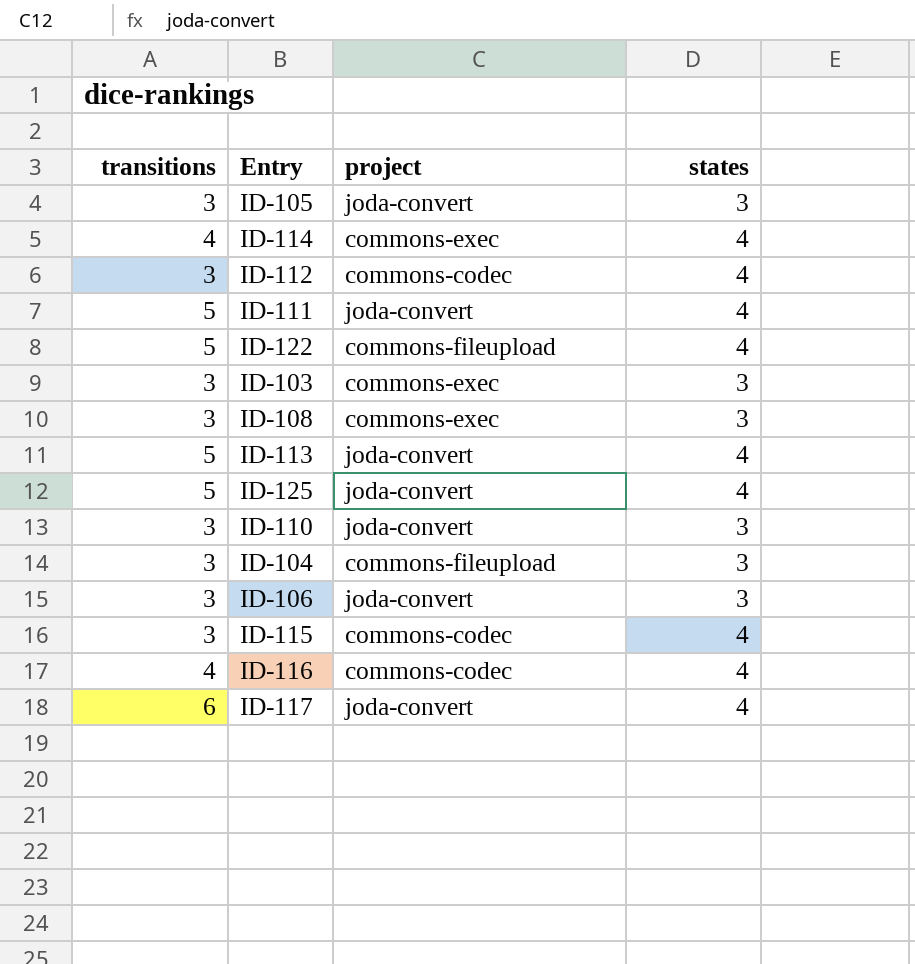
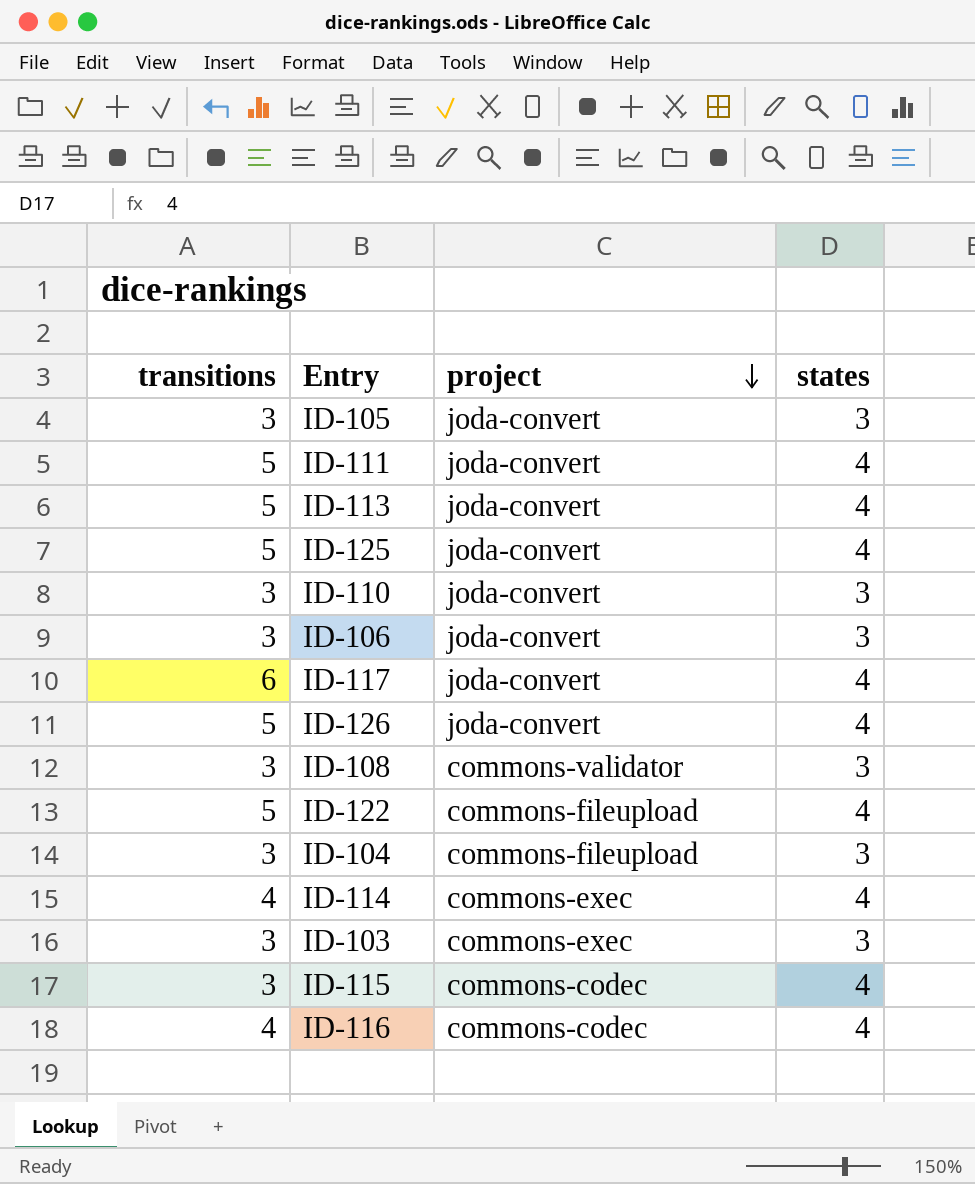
row order: none -> project descending
row ID-112: 3 | commons-codec | 4 -> none
row ID-126: none -> 5 | joda-convert | 4
ID-108 | project: commons-exec -> commons-validator

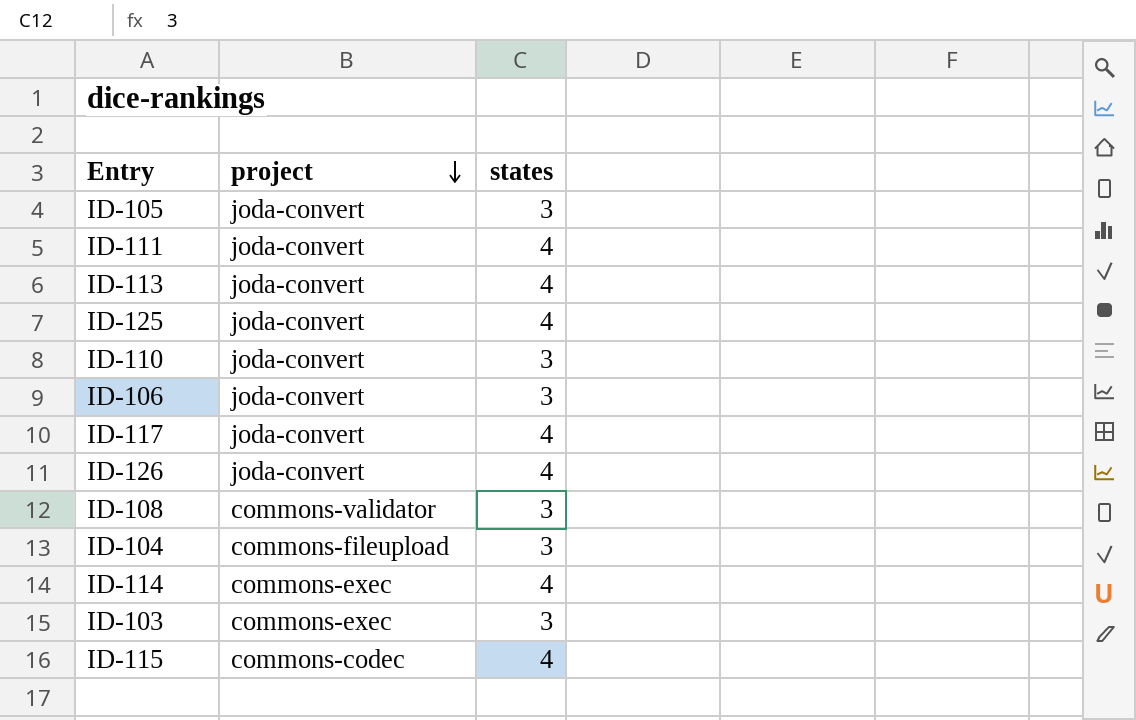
column transitions | position: 1 -> none
row ID-122: 5 | commons-fileupload | 4 -> none
row ID-116: 4 | commons-codec | 4 -> none

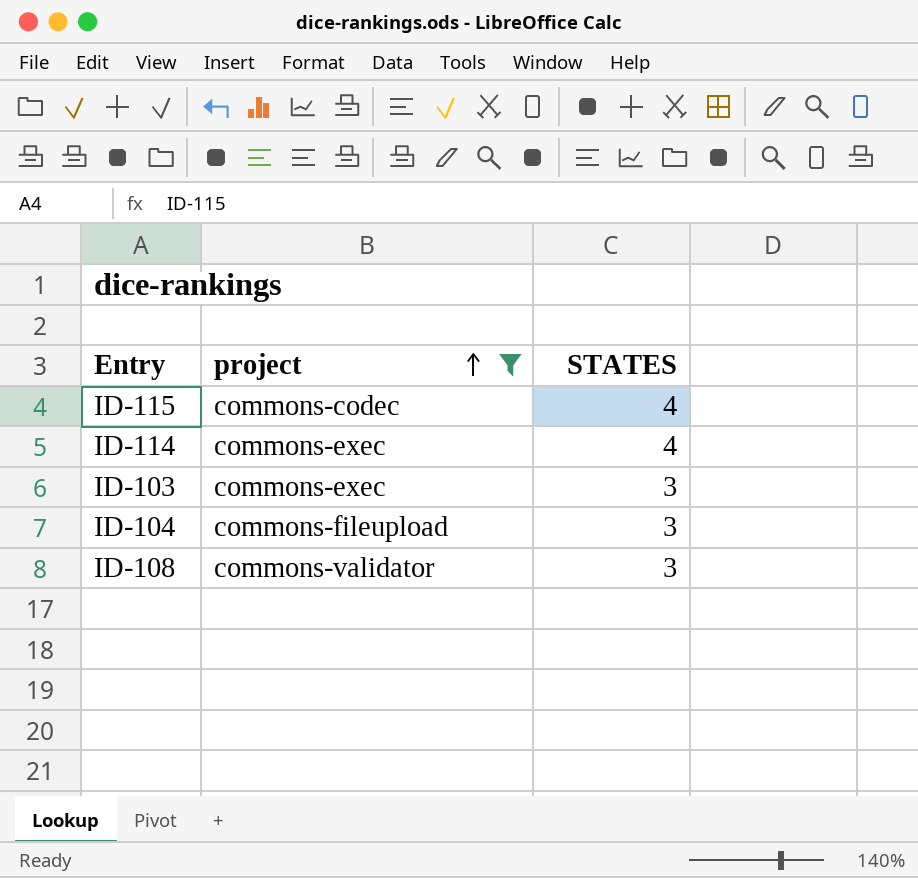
filter: none -> project != joda-convert
row order: project descending -> project ascending
column name: states -> STATES

